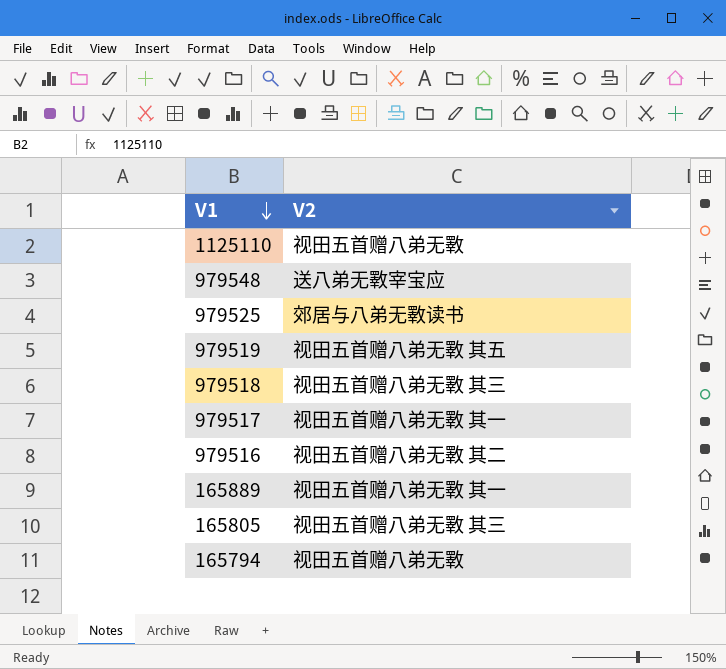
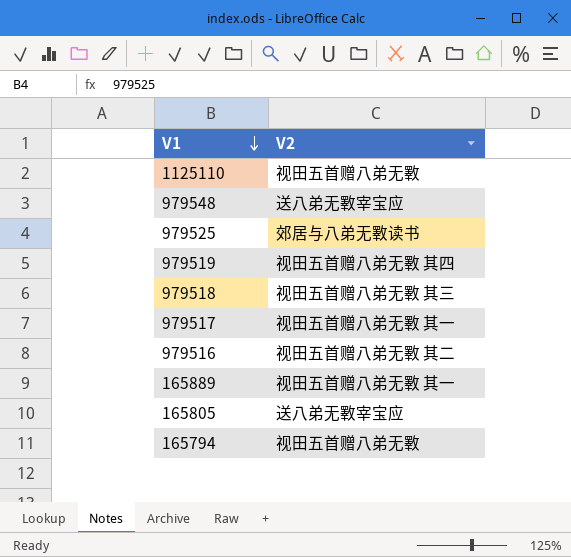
979519 | V2: 视田五首赠八弟无斁 其五 -> 视田五首赠八弟无斁 其四
165805 | V2: 视田五首赠八弟无斁 其三 -> 送八弟无斁宰宝应

